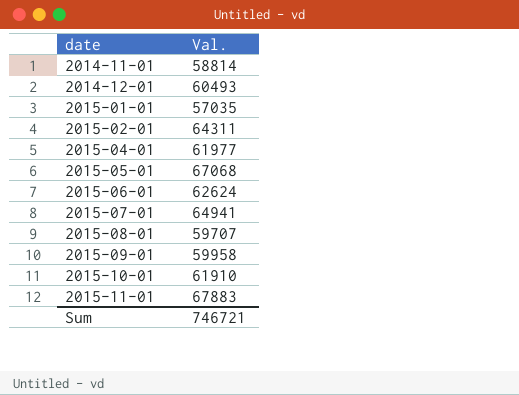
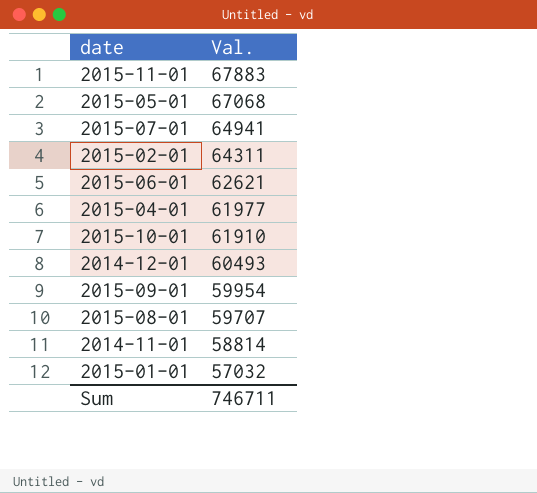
row order: date ascending -> Val. descending
2015-06-01 | Val.: 62624 -> 62621
2015-09-01 | Val.: 59958 -> 59954
2015-01-01 | Val.: 57035 -> 57032
Sum | Val.: 746721 -> 746711

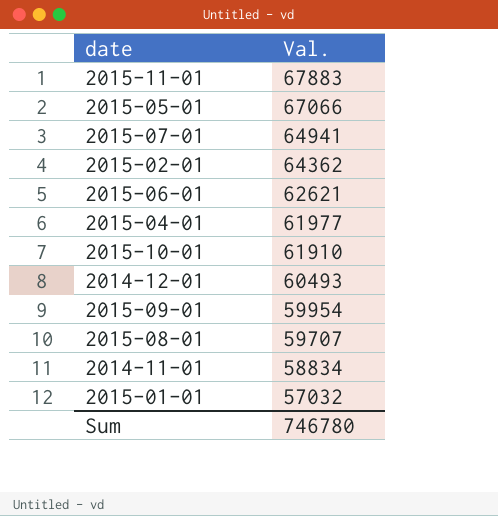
2015-05-01 | Val.: 67068 -> 67066
2015-02-01 | Val.: 64311 -> 64362
2014-11-01 | Val.: 58814 -> 58834
Sum | Val.: 746711 -> 746780

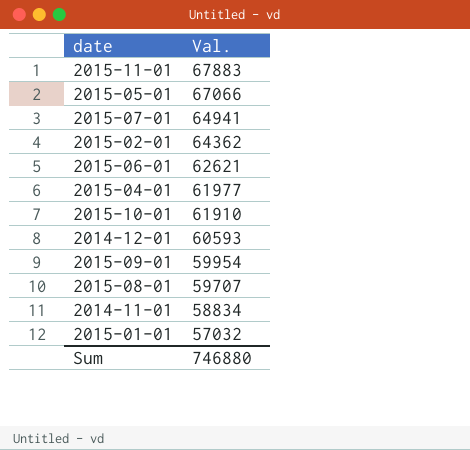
2014-12-01 | Val.: 60493 -> 60593
Sum | Val.: 746780 -> 746880

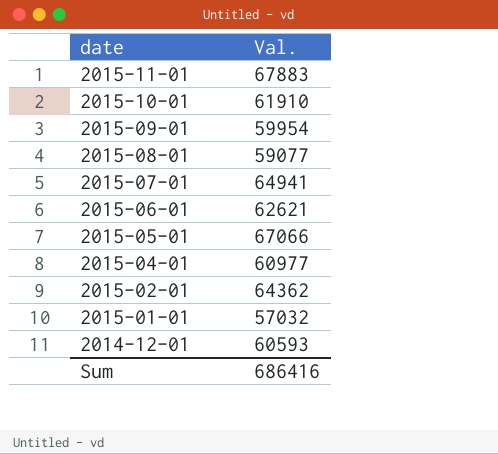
row order: Val. descending -> date descending
row 2014-11-01: 58834 -> none
2015-08-01 | Val.: 59707 -> 59077
2015-04-01 | Val.: 61977 -> 60977
Sum | Val.: 746880 -> 686416

